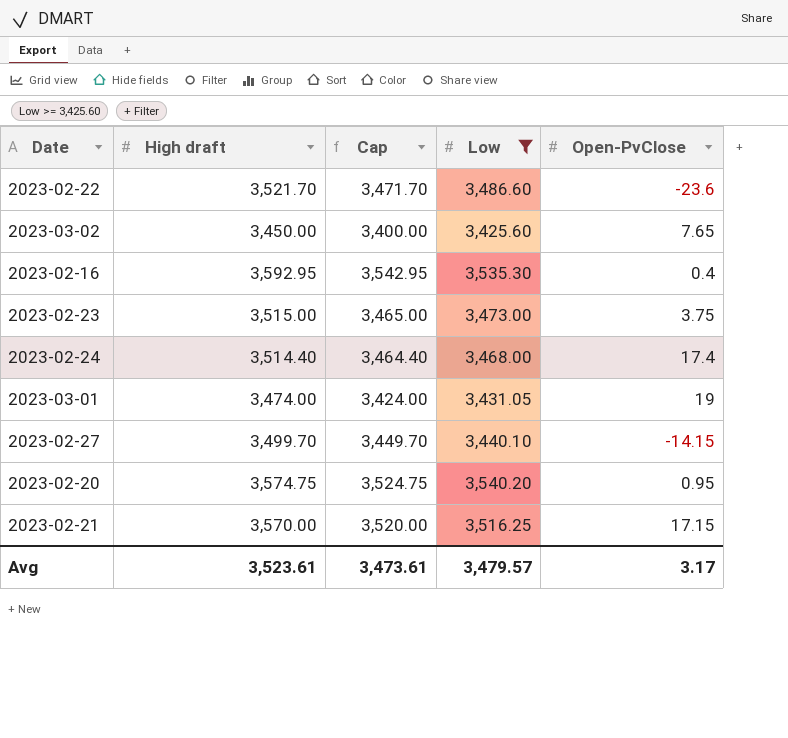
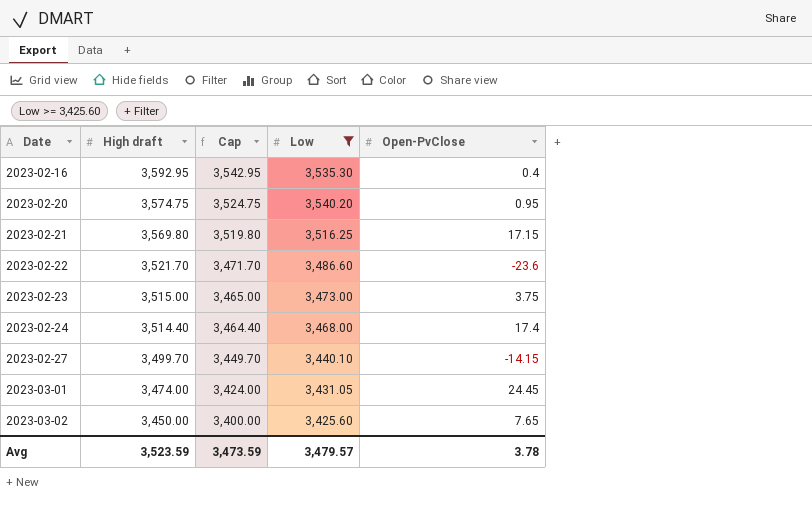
row order: none -> Date ascending
2023-02-21 | High draft: 3,570.00 -> 3,569.80
2023-02-21 | Cap: 3,520.00 -> 3,519.80
2023-03-01 | Open-PvClose: 19 -> 24.45
Avg | High draft: 3,523.61 -> 3,523.59
Avg | Cap: 3,473.61 -> 3,473.59
Avg | Open-PvClose: 3.17 -> 3.78

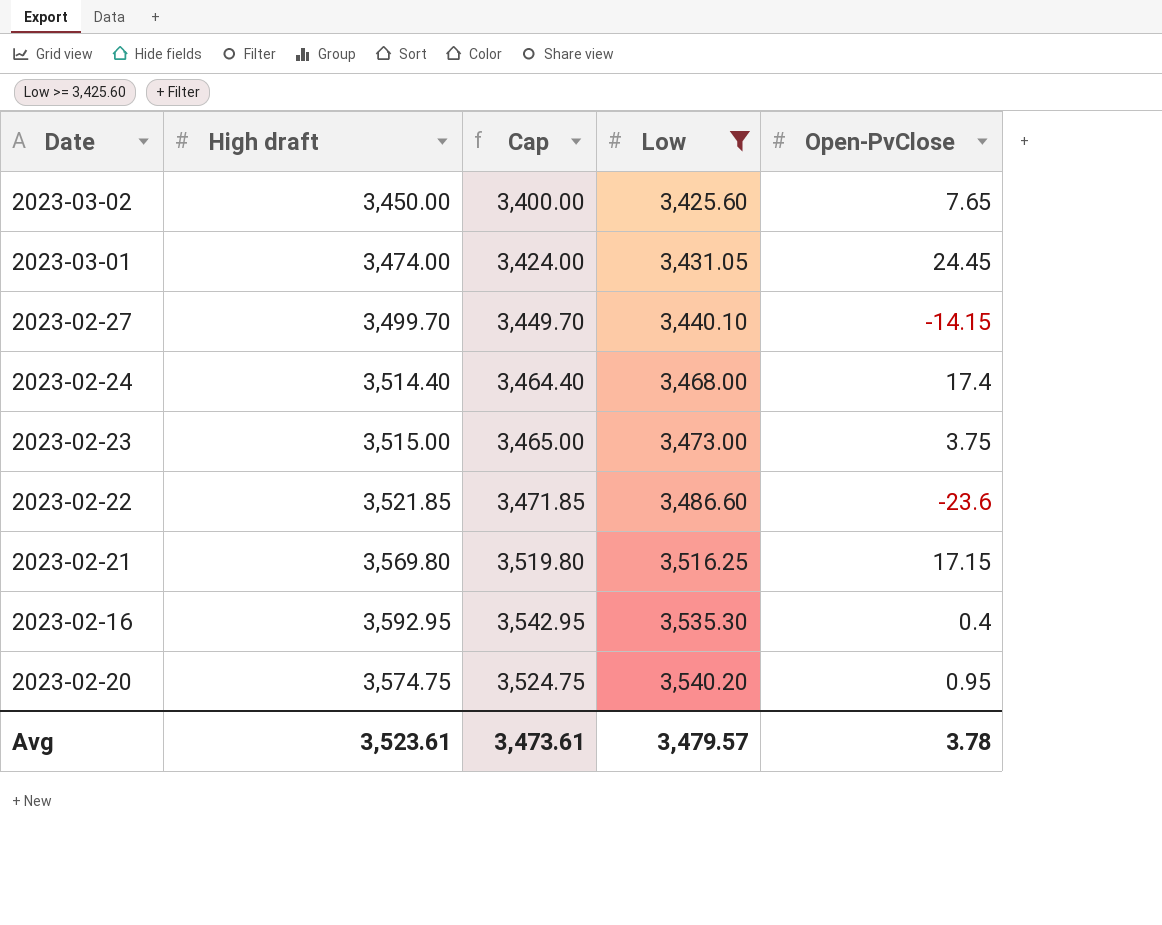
row order: Date ascending -> Low ascending
2023-02-22 | High draft: 3,521.70 -> 3,521.85
2023-02-22 | Cap: 3,471.70 -> 3,471.85
Avg | High draft: 3,523.59 -> 3,523.61
Avg | Cap: 3,473.59 -> 3,473.61

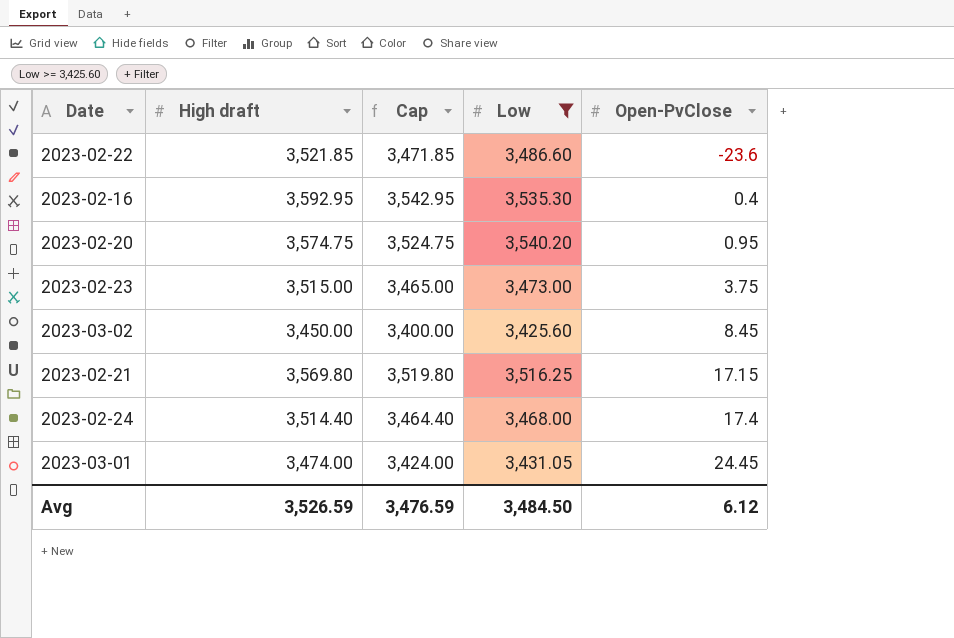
row order: Low ascending -> Open-PvClose ascending
row 2023-02-27: 3,499.70 | 3,449.70 | 3,440.10 | -14.15 -> none
2023-03-02 | Open-PvClose: 7.65 -> 8.45
Avg | High draft: 3,523.61 -> 3,526.59
Avg | Cap: 3,473.61 -> 3,476.59
Avg | Low: 3,479.57 -> 3,484.50
Avg | Open-PvClose: 3.78 -> 6.12

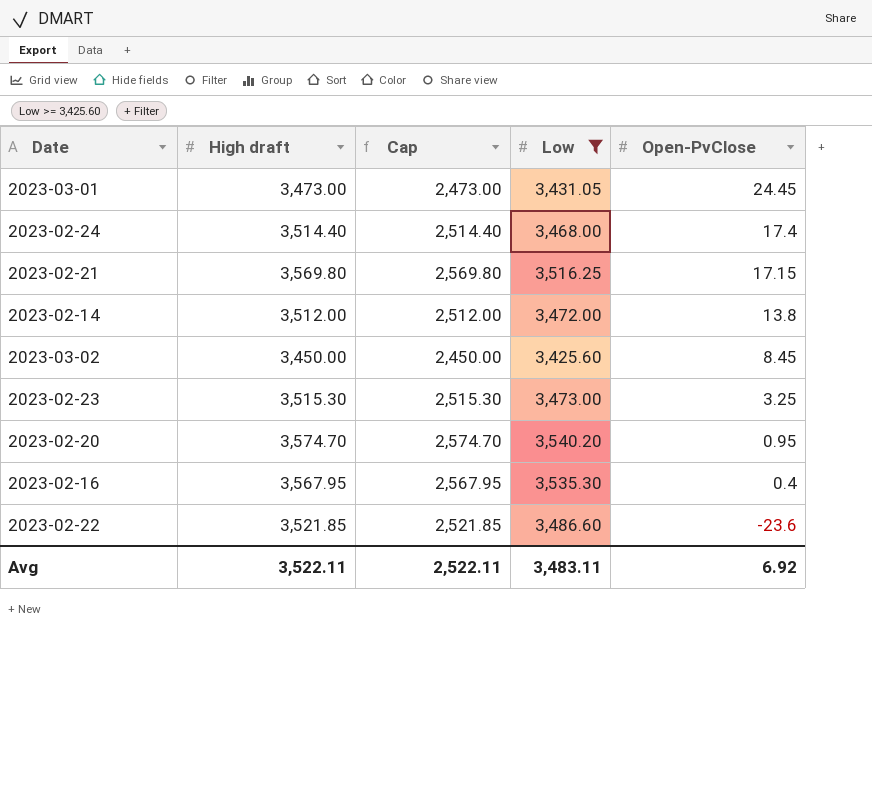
row order: Open-PvClose ascending -> Open-PvClose descending
column Cap | formula: [High draft] - 50 -> [High draft] - 1000
2023-03-01 | High draft: 3,474.00 -> 3,473.00
row 2023-02-14: none -> 3,512.00 | 2,512.00 | 3,472.00 | 13.8
2023-02-23 | High draft: 3,515.00 -> 3,515.30
2023-02-23 | Open-PvClose: 3.75 -> 3.25
2023-02-20 | High draft: 3,574.75 -> 3,574.70
2023-02-16 | High draft: 3,592.95 -> 3,567.95
Avg | High draft: 3,526.59 -> 3,522.11
Avg | Cap: 3,476.59 -> 2,522.11
Avg | Low: 3,484.50 -> 3,483.11
Avg | Open-PvClose: 6.12 -> 6.92

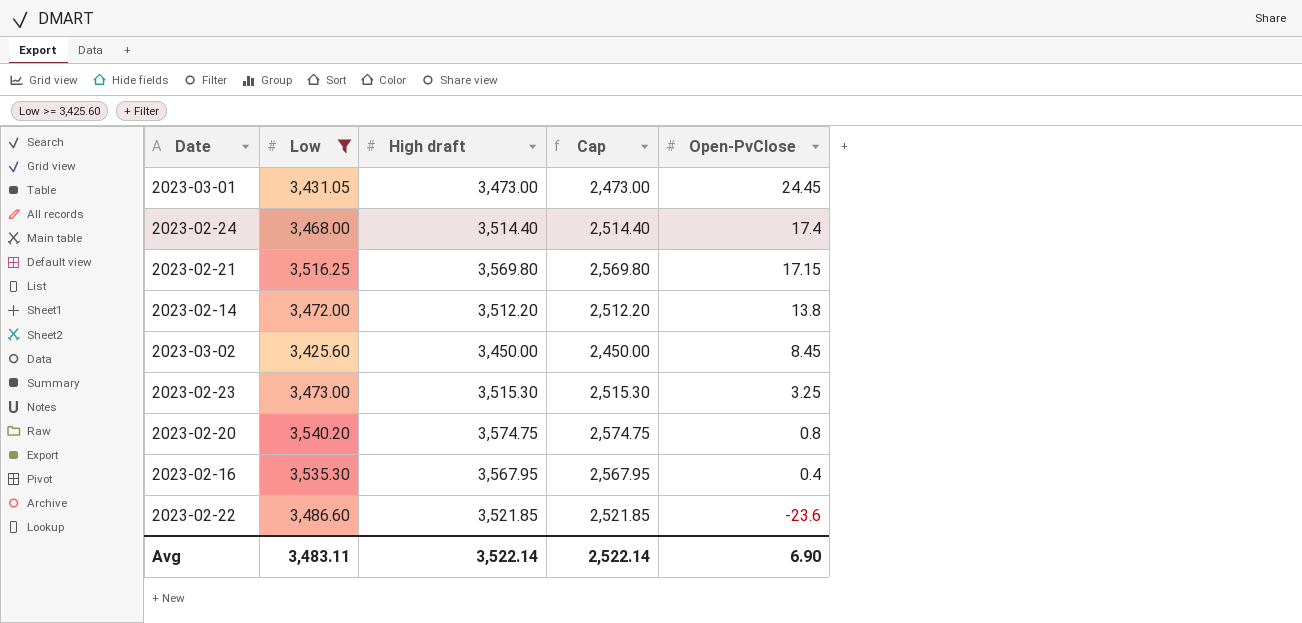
column Low | position: 4 -> 2
2023-02-14 | High draft: 3,512.00 -> 3,512.20
2023-02-14 | Cap: 2,512.00 -> 2,512.20
2023-02-20 | High draft: 3,574.70 -> 3,574.75
2023-02-20 | Cap: 2,574.70 -> 2,574.75
2023-02-20 | Open-PvClose: 0.95 -> 0.8
Avg | High draft: 3,522.11 -> 3,522.14
Avg | Cap: 2,522.11 -> 2,522.14
Avg | Open-PvClose: 6.92 -> 6.90

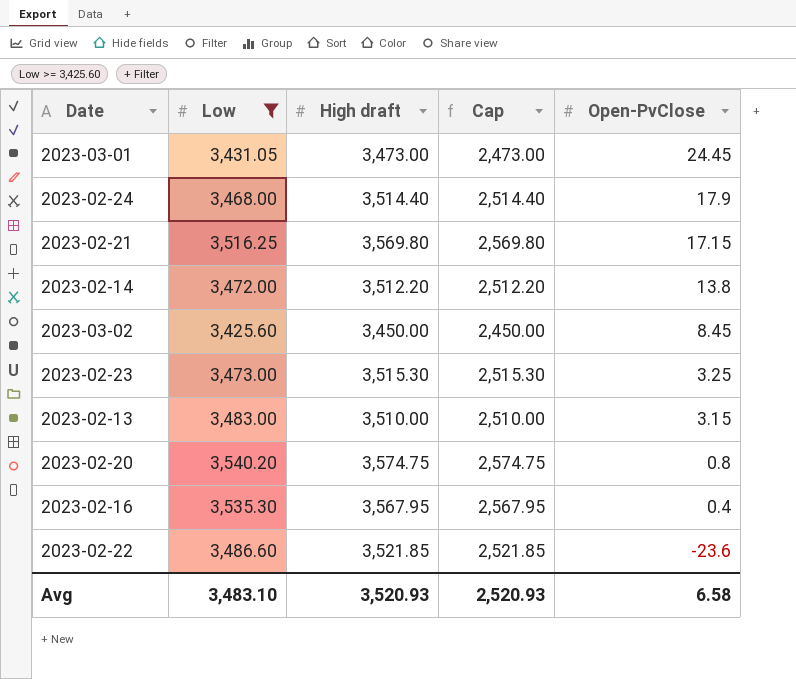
2023-02-24 | Open-PvClose: 17.4 -> 17.9
row 2023-02-13: none -> 3,483.00 | 3,510.00 | 2,510.00 | 3.15
Avg | Low: 3,483.11 -> 3,483.10
Avg | High draft: 3,522.14 -> 3,520.93
Avg | Cap: 2,522.14 -> 2,520.93
Avg | Open-PvClose: 6.90 -> 6.58

